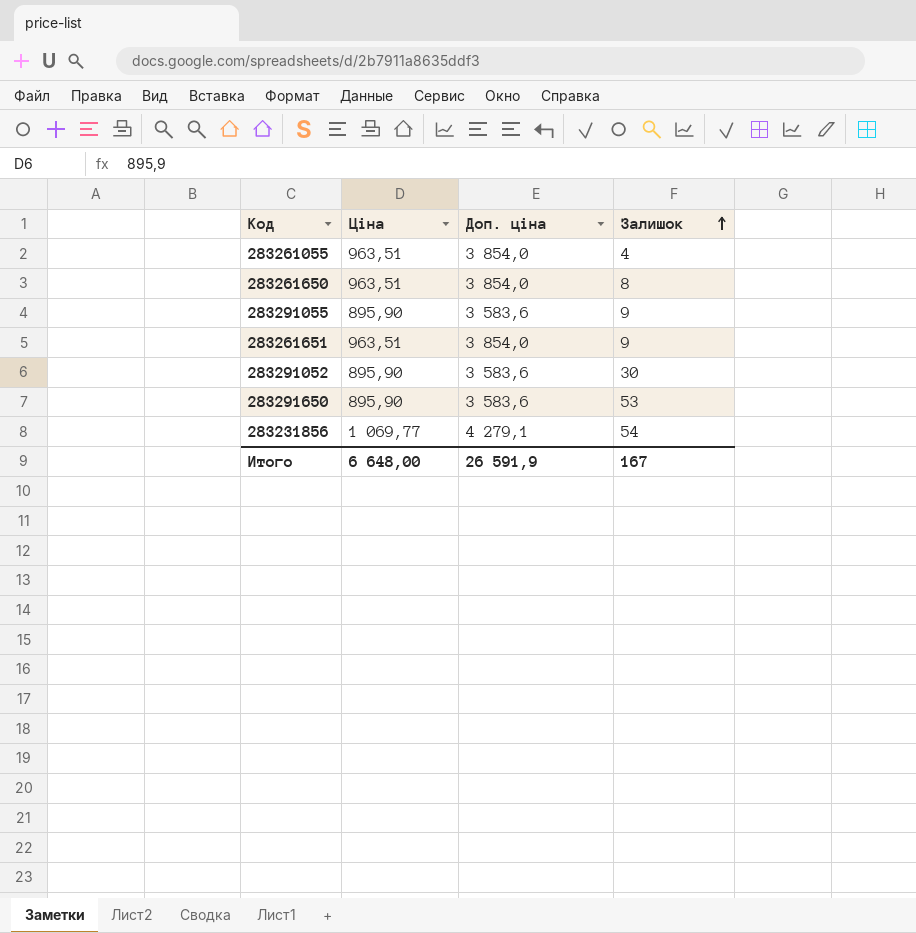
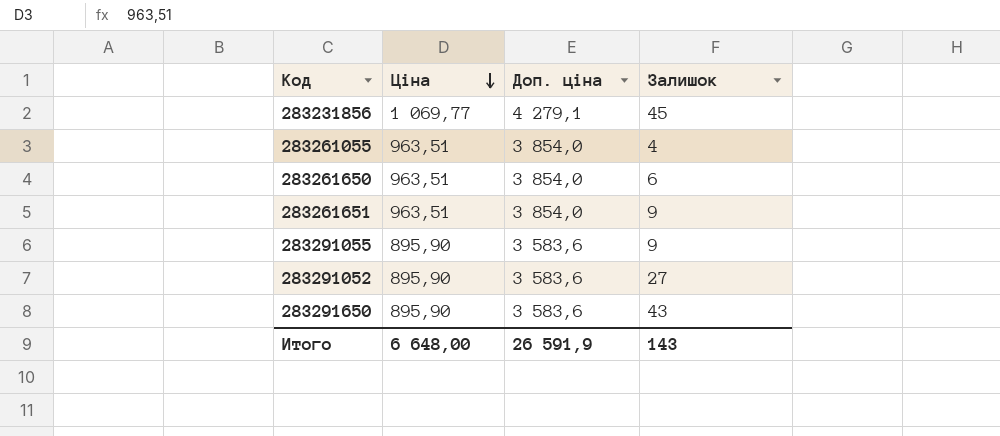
row order: Залишок ascending -> Ціна descending
283231856 | Залишок: 54 -> 45
283261650 | Залишок: 8 -> 6
283291052 | Залишок: 30 -> 27
283291650 | Залишок: 53 -> 43
Итого | Залишок: 167 -> 143

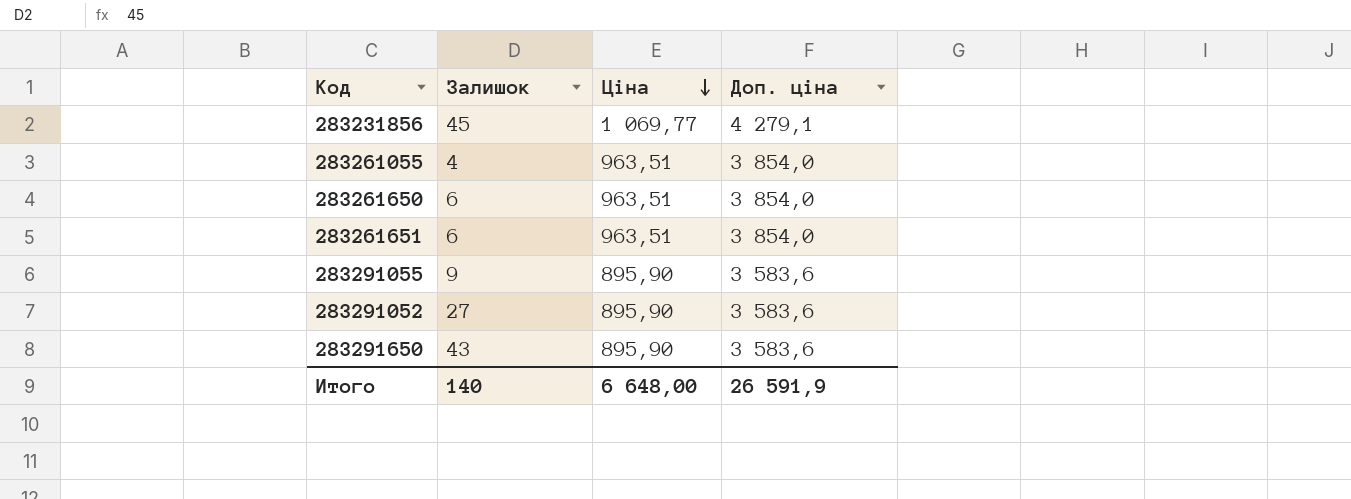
column Залишок | position: 4 -> 2
283261651 | Залишок: 9 -> 6
Итого | Залишок: 143 -> 140

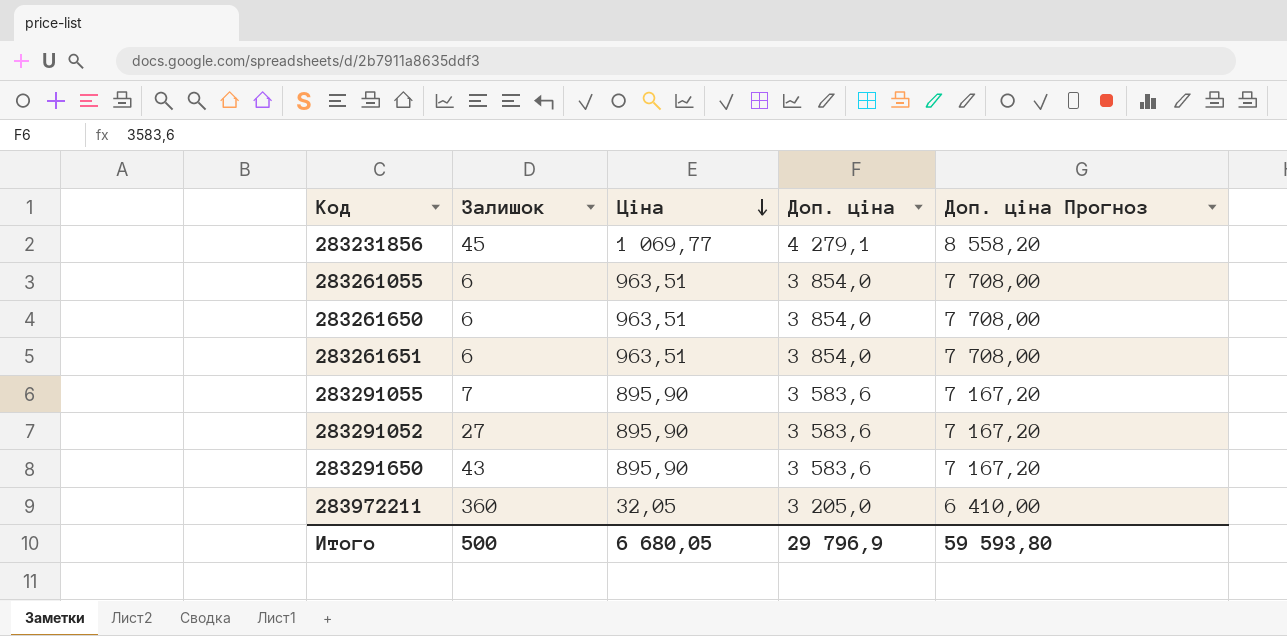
column Доп. ціна Прогноз | formula: none -> [Доп. ціна] * 2
283261055 | Залишок: 4 -> 6
283291055 | Залишок: 9 -> 7
row 283972211: none -> 360 | 32,05 | 3 205,0 | 6 410,00
Итого | Залишок: 140 -> 500
Итого | Ціна: 6 648,00 -> 6 680,05
Итого | Доп. ціна: 26 591,9 -> 29 796,9

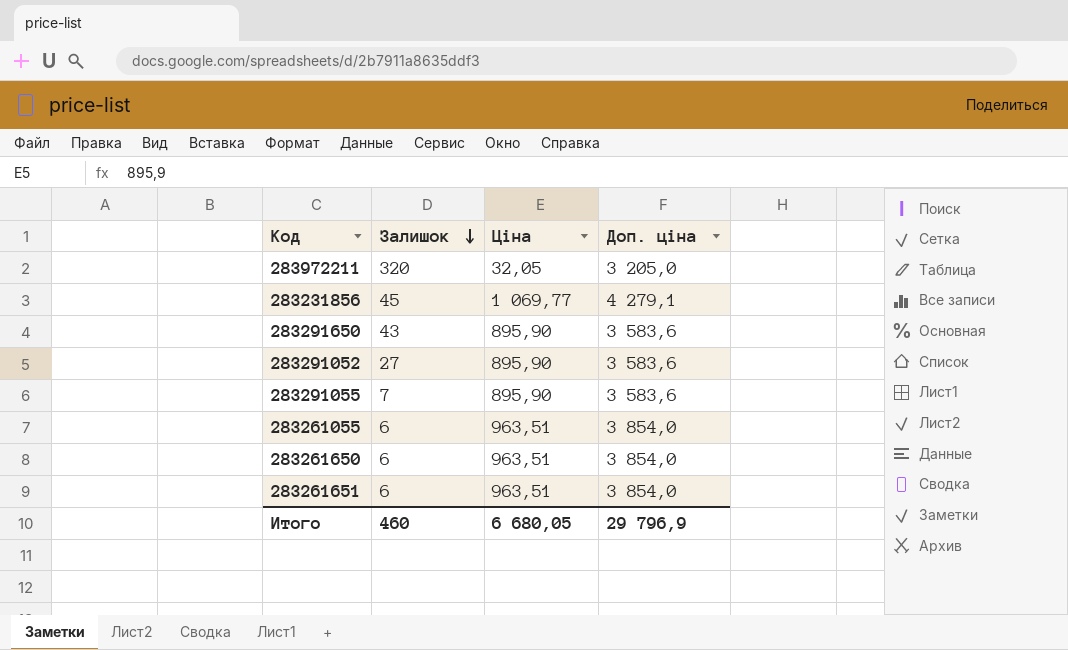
row order: Ціна descending -> Залишок descending
column Доп. ціна Прогноз | formula: [Доп. ціна] * 2 -> none
283972211 | Залишок: 360 -> 320
Итого | Залишок: 500 -> 460

